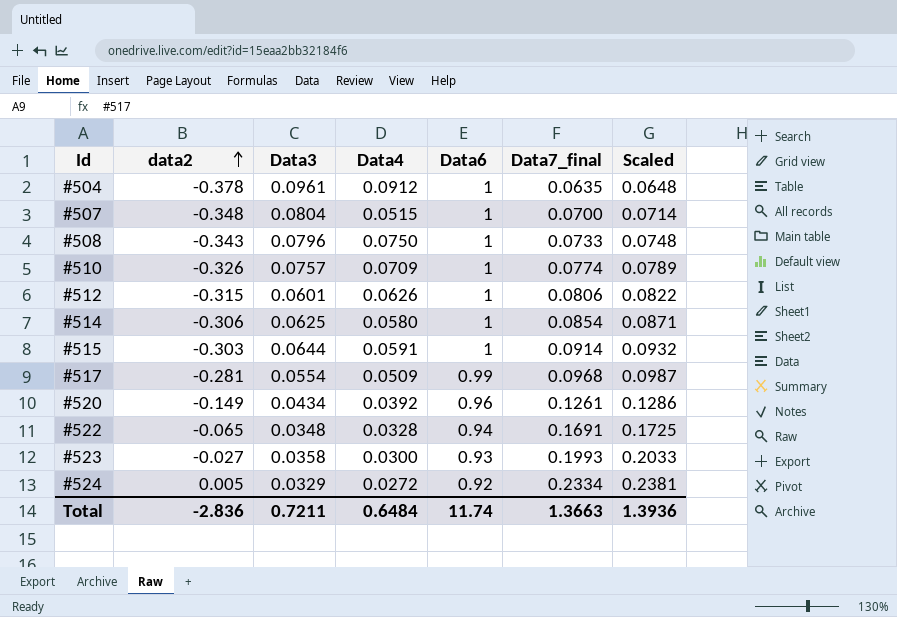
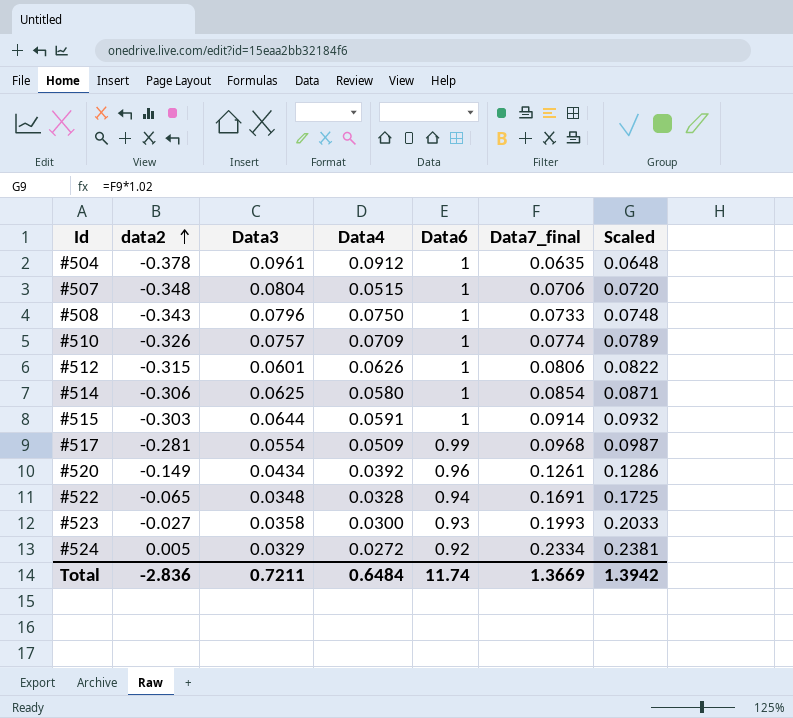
#507 | Data7_final: 0.0700 -> 0.0706
#507 | Scaled: 0.0714 -> 0.0720
Total | Data7_final: 1.3663 -> 1.3669
Total | Scaled: 1.3936 -> 1.3942

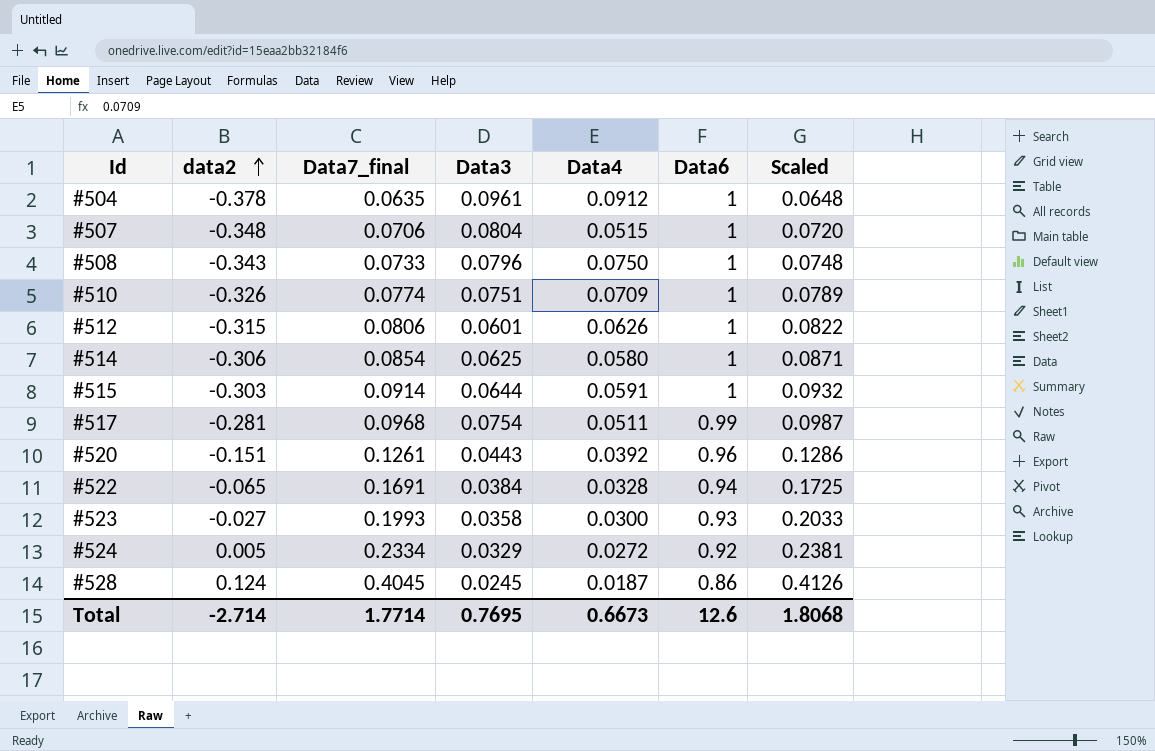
column Data7_final | position: 6 -> 3
#510 | Data3: 0.0757 -> 0.0751
#517 | Data3: 0.0554 -> 0.0754
#517 | Data4: 0.0509 -> 0.0511
#520 | data2: -0.149 -> -0.151
#520 | Data3: 0.0434 -> 0.0443
#522 | Data3: 0.0348 -> 0.0384
row #528: none -> 0.124 | 0.4045 | 0.0245 | 0.0187 | 0.86 | 0.4126
Total | data2: -2.836 -> -2.714
Total | Data7_final: 1.3669 -> 1.7714
Total | Data3: 0.7211 -> 0.7695
Total | Data4: 0.6484 -> 0.6673
Total | Data6: 11.74 -> 12.6
Total | Scaled: 1.3942 -> 1.8068

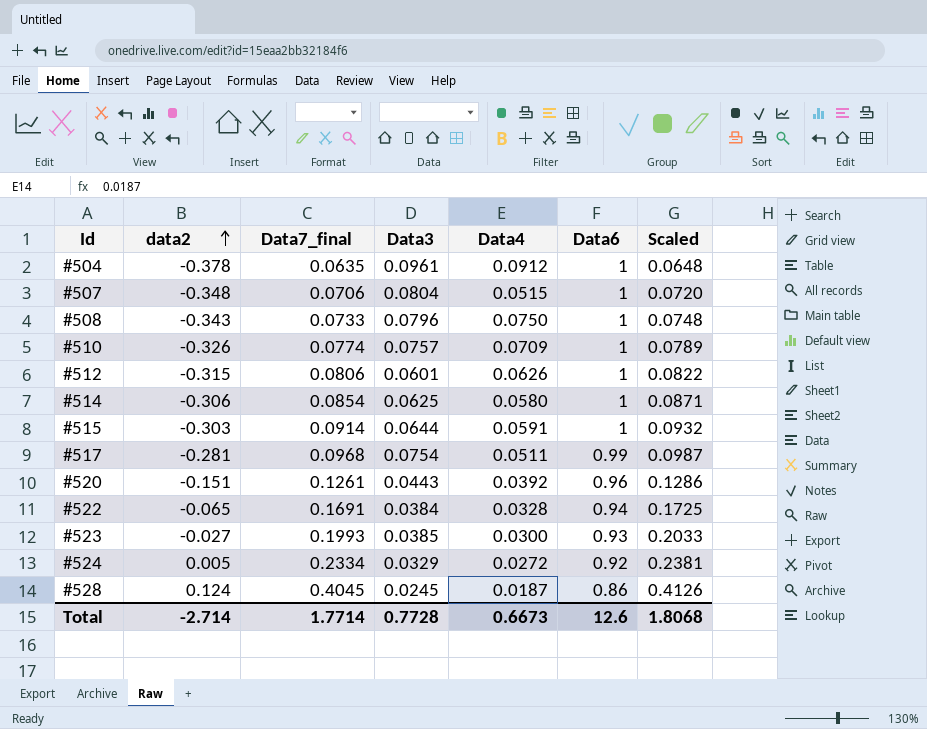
#510 | Data3: 0.0751 -> 0.0757
#523 | Data3: 0.0358 -> 0.0385
Total | Data3: 0.7695 -> 0.7728

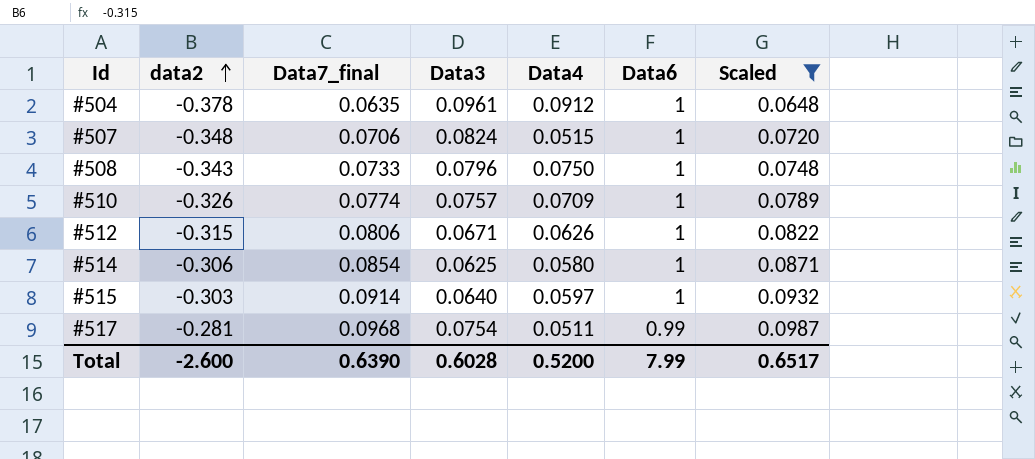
filter: none -> Scaled <= 0.0987
#507 | Data3: 0.0804 -> 0.0824
#512 | Data3: 0.0601 -> 0.0671
#515 | Data3: 0.0644 -> 0.0640
#515 | Data4: 0.0591 -> 0.0597
Total | data2: -2.714 -> -2.600
Total | Data7_final: 1.7714 -> 0.6390
Total | Data3: 0.7728 -> 0.6028
Total | Data4: 0.6673 -> 0.5200
Total | Data6: 12.6 -> 7.99
Total | Scaled: 1.8068 -> 0.6517

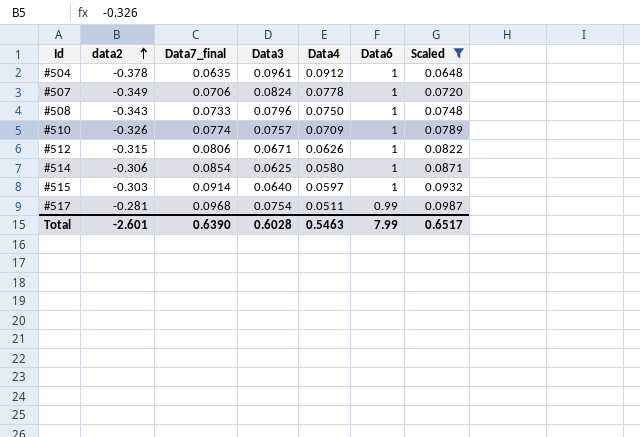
#507 | data2: -0.348 -> -0.349
#507 | Data4: 0.0515 -> 0.0778
Total | data2: -2.600 -> -2.601
Total | Data4: 0.5200 -> 0.5463

